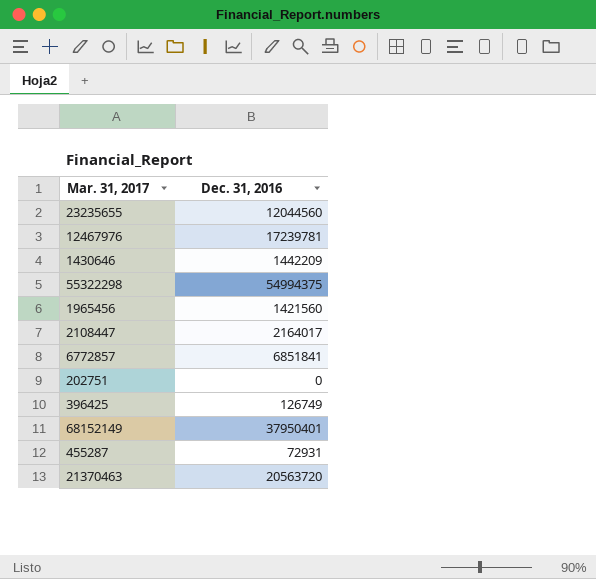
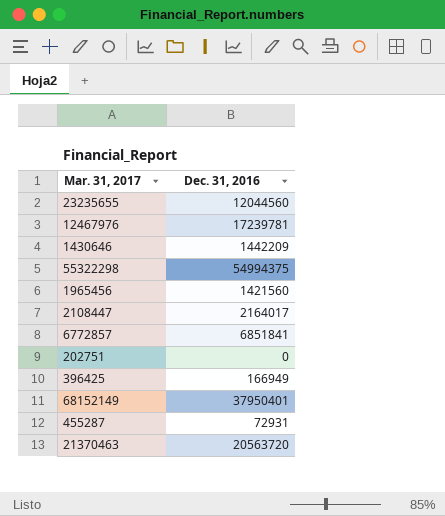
396425 | Dec. 31, 2016: 126749 -> 166949

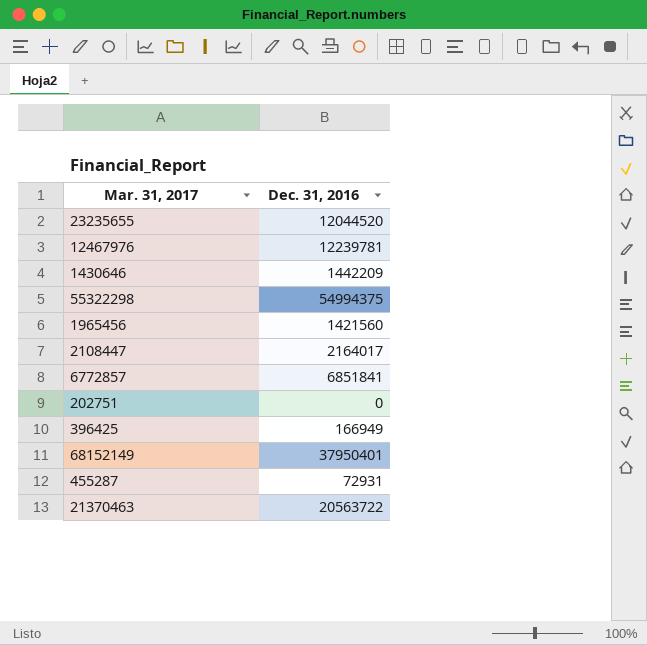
23235655 | Dec. 31, 2016: 12044560 -> 12044520
12467976 | Dec. 31, 2016: 17239781 -> 12239781
21370463 | Dec. 31, 2016: 20563720 -> 20563722

